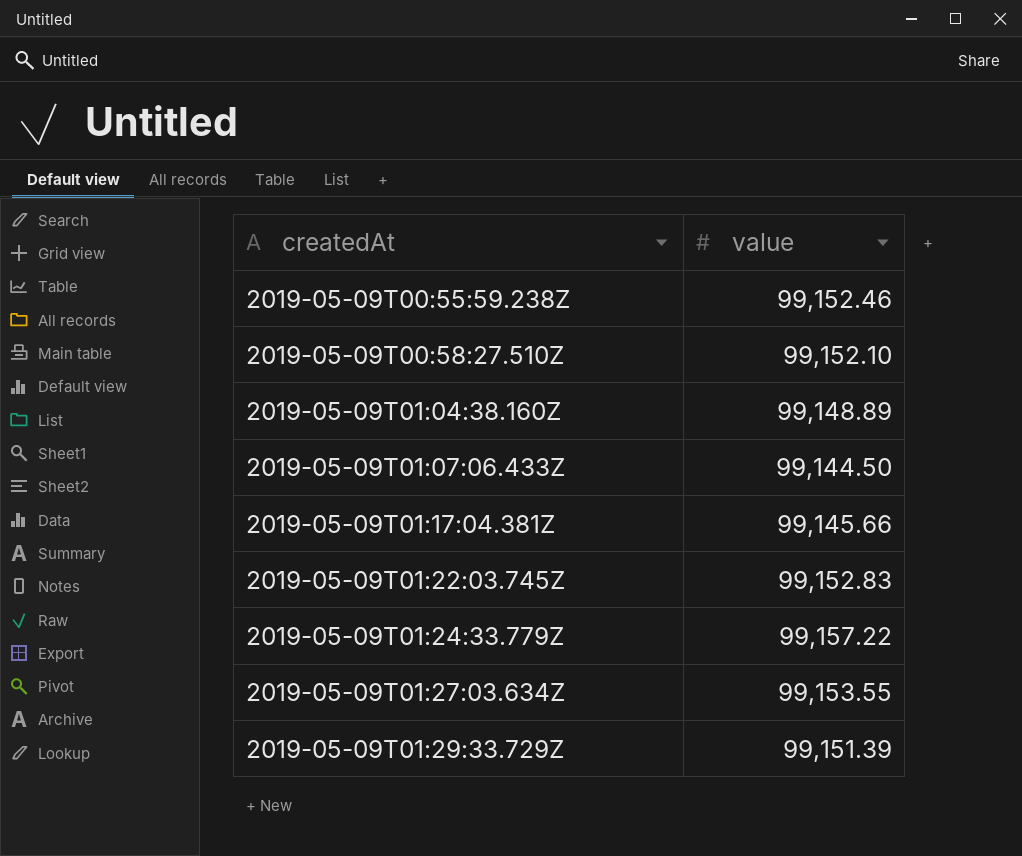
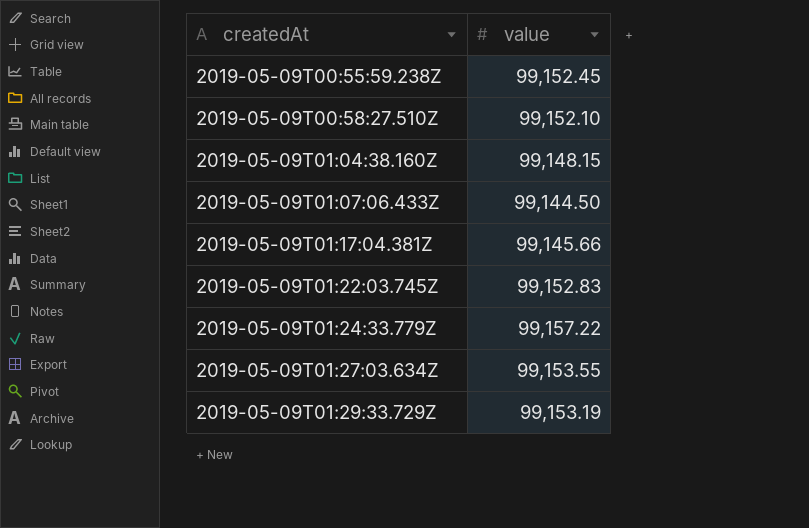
2019-05-09T00:55:59.238Z | value: 99,152.46 -> 99,152.45
2019-05-09T01:04:38.160Z | value: 99,148.89 -> 99,148.15
2019-05-09T01:29:33.729Z | value: 99,151.39 -> 99,153.19

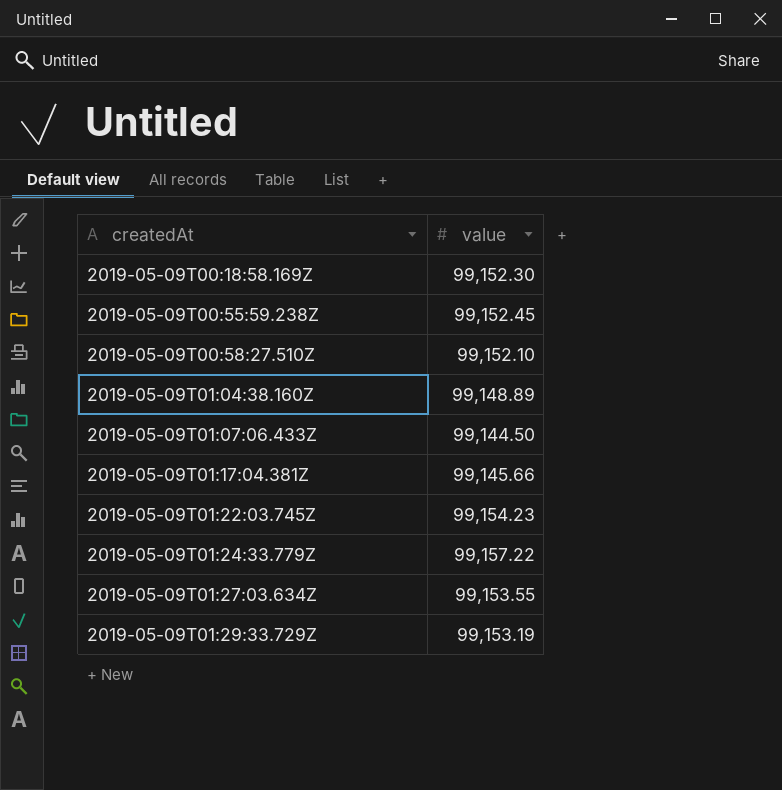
row 2019-05-09T00:18:58.169Z: none -> 99,152.30
2019-05-09T01:04:38.160Z | value: 99,148.15 -> 99,148.89
2019-05-09T01:22:03.745Z | value: 99,152.83 -> 99,154.23

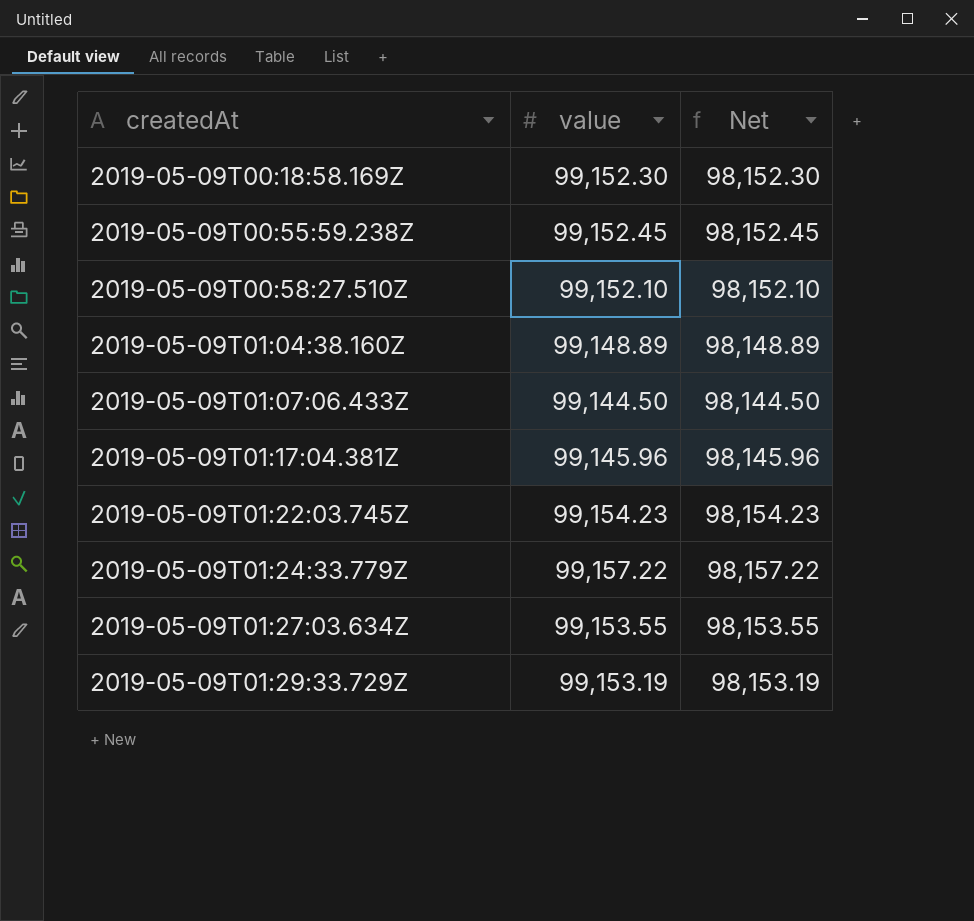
column Net | formula: none -> [value] - 1000
2019-05-09T01:17:04.381Z | value: 99,145.66 -> 99,145.96

